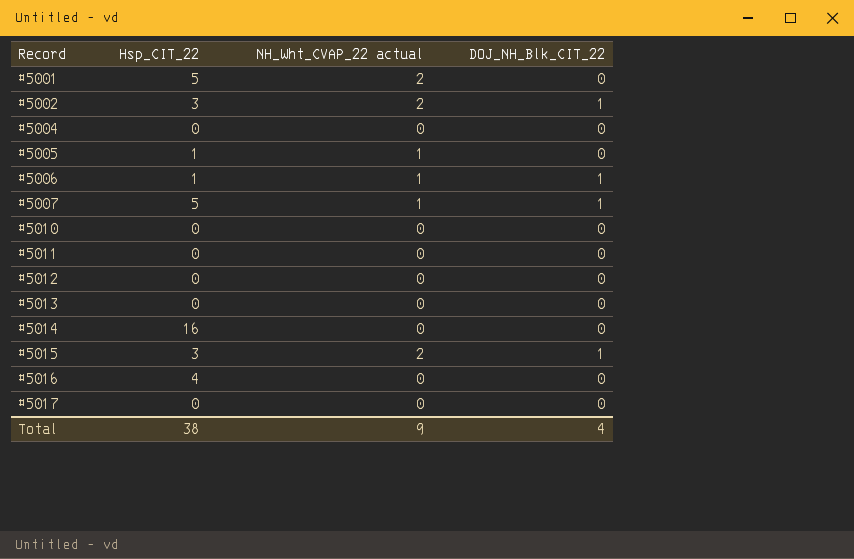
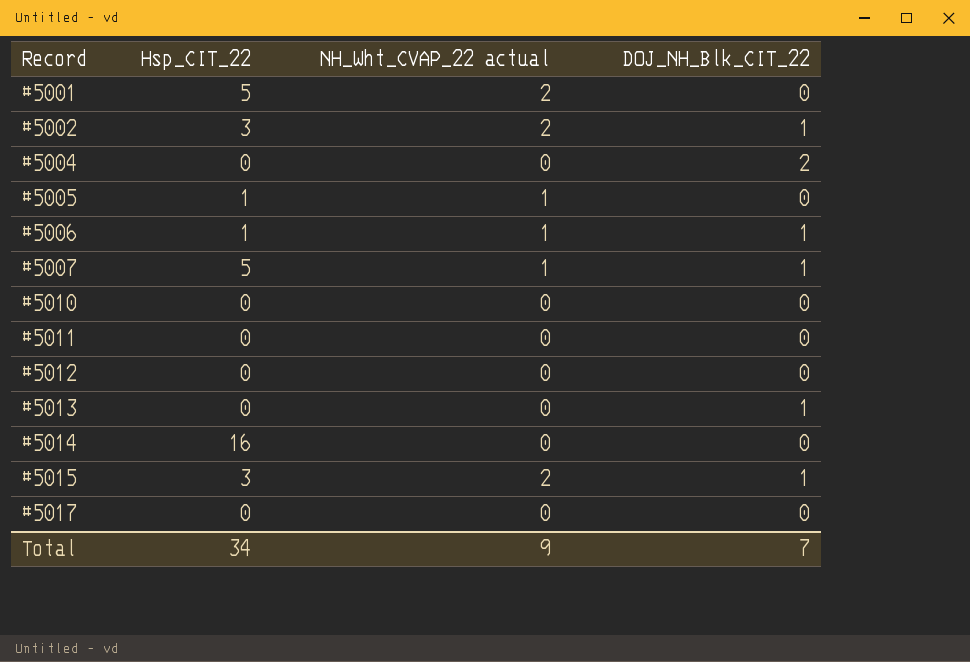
row #5016: 4 | 0 | 0 -> none
#5004 | DOJ_NH_Blk_CIT_22: 0 -> 2
#5013 | DOJ_NH_Blk_CIT_22: 0 -> 1
Total | Hsp_CIT_22: 38 -> 34
Total | DOJ_NH_Blk_CIT_22: 4 -> 7

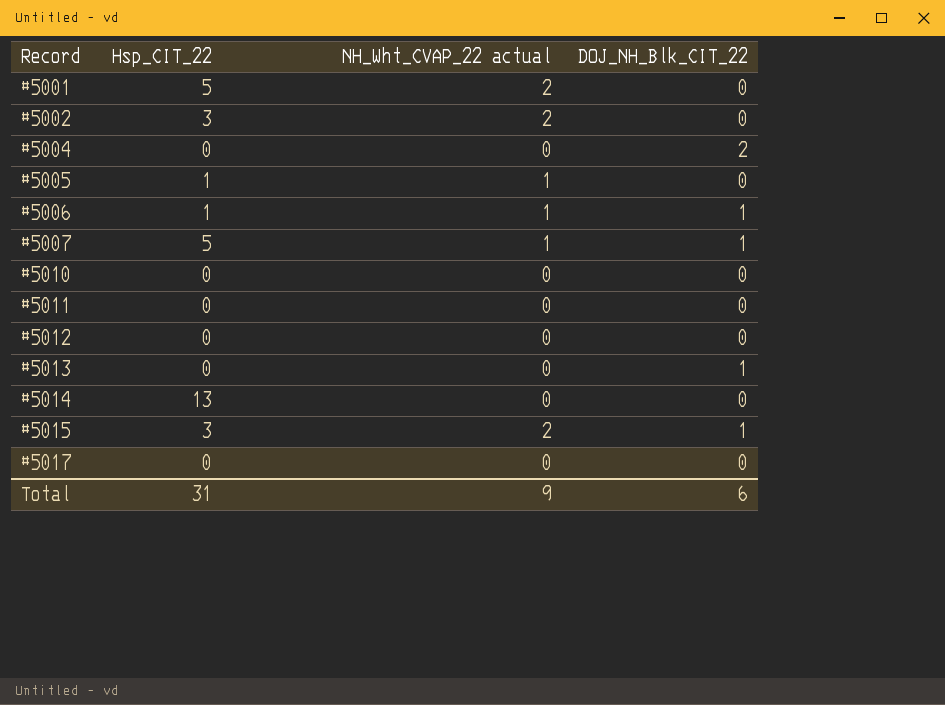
#5002 | DOJ_NH_Blk_CIT_22: 1 -> 0
#5014 | Hsp_CIT_22: 16 -> 13
Total | Hsp_CIT_22: 34 -> 31
Total | DOJ_NH_Blk_CIT_22: 7 -> 6

